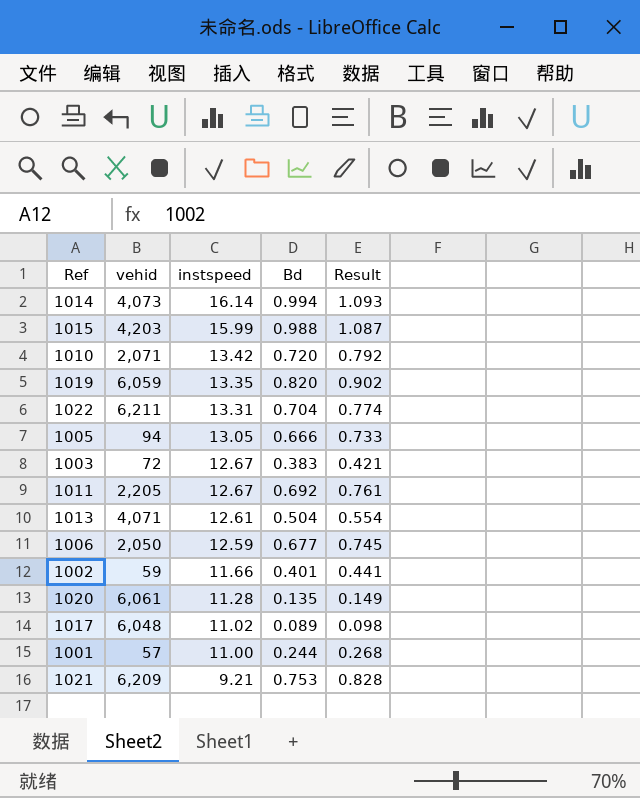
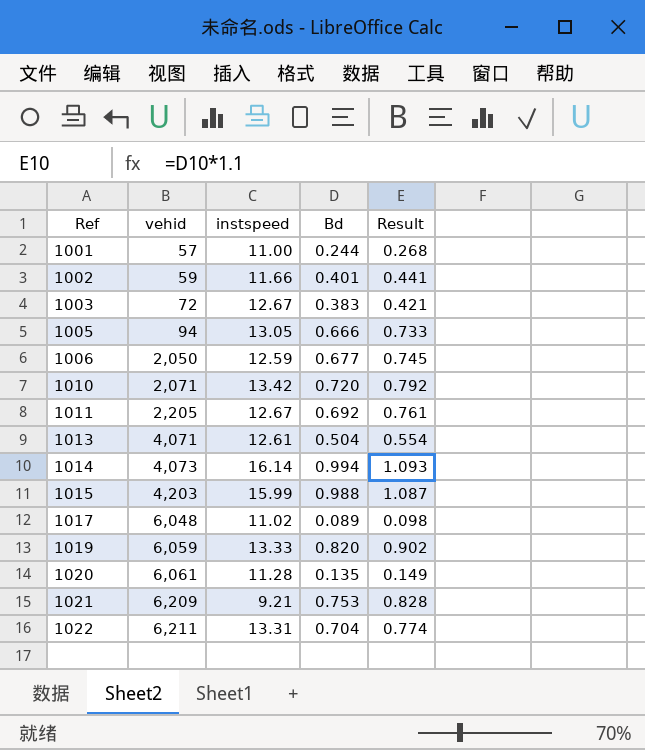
row order: instspeed descending -> Ref ascending
1019 | instspeed: 13.35 -> 13.33

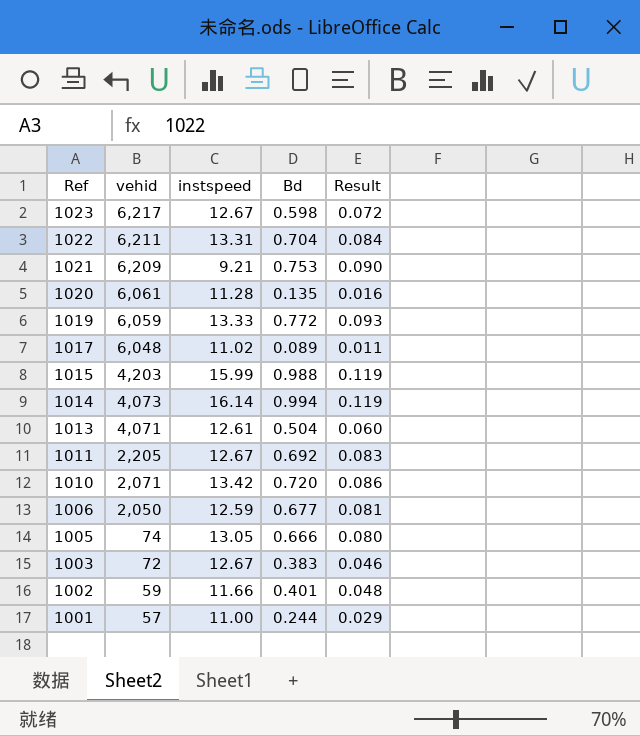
row order: Ref ascending -> Ref descending
column Result | formula: [Bd] * 1.1 -> [Bd] * 0.12
row 1023: none -> 6,217 | 12.67 | 0.598 | 0.072
1019 | Bd: 0.820 -> 0.772
1005 | vehid: 94 -> 74

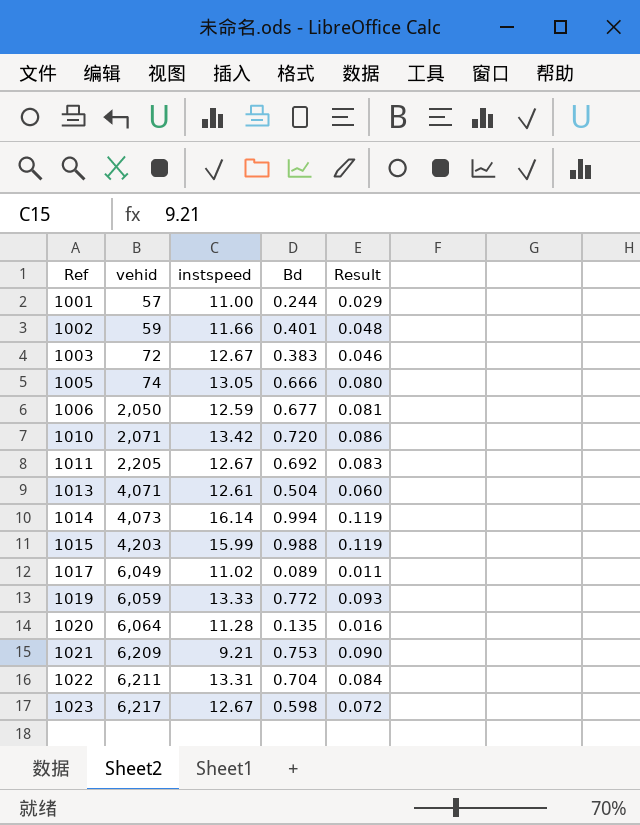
row order: Ref descending -> Ref ascending
1017 | vehid: 6,048 -> 6,049
1020 | vehid: 6,061 -> 6,064

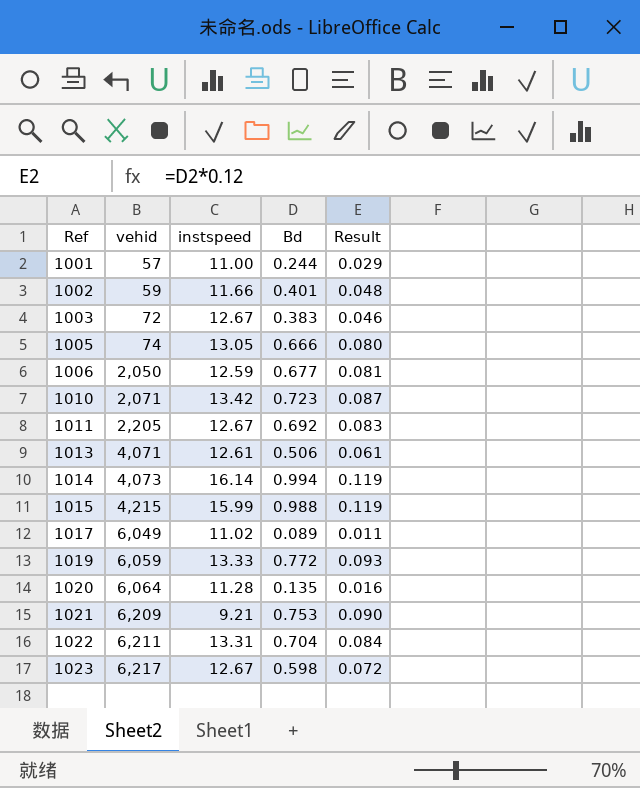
1010 | Bd: 0.720 -> 0.723
1010 | Result: 0.086 -> 0.087
1013 | Bd: 0.504 -> 0.506
1013 | Result: 0.060 -> 0.061
1015 | vehid: 4,203 -> 4,215

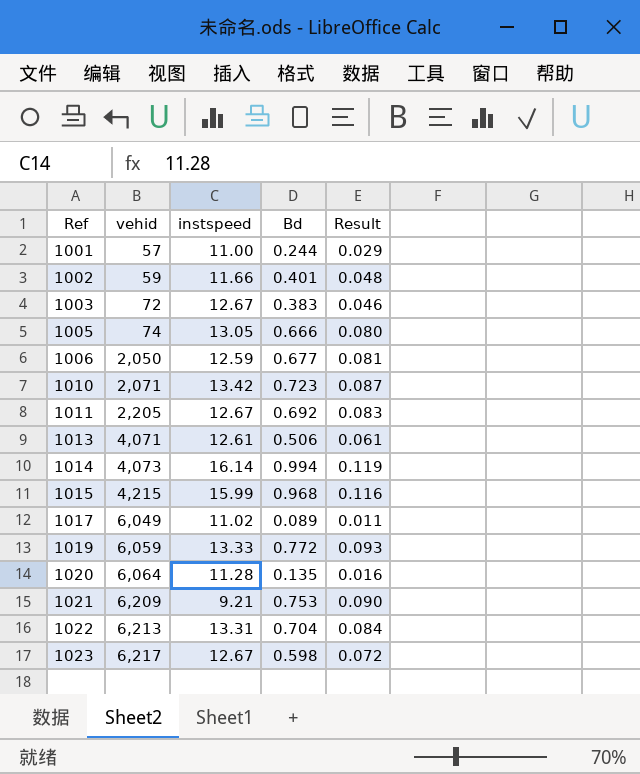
1015 | Bd: 0.988 -> 0.968
1015 | Result: 0.119 -> 0.116
1022 | vehid: 6,211 -> 6,213

